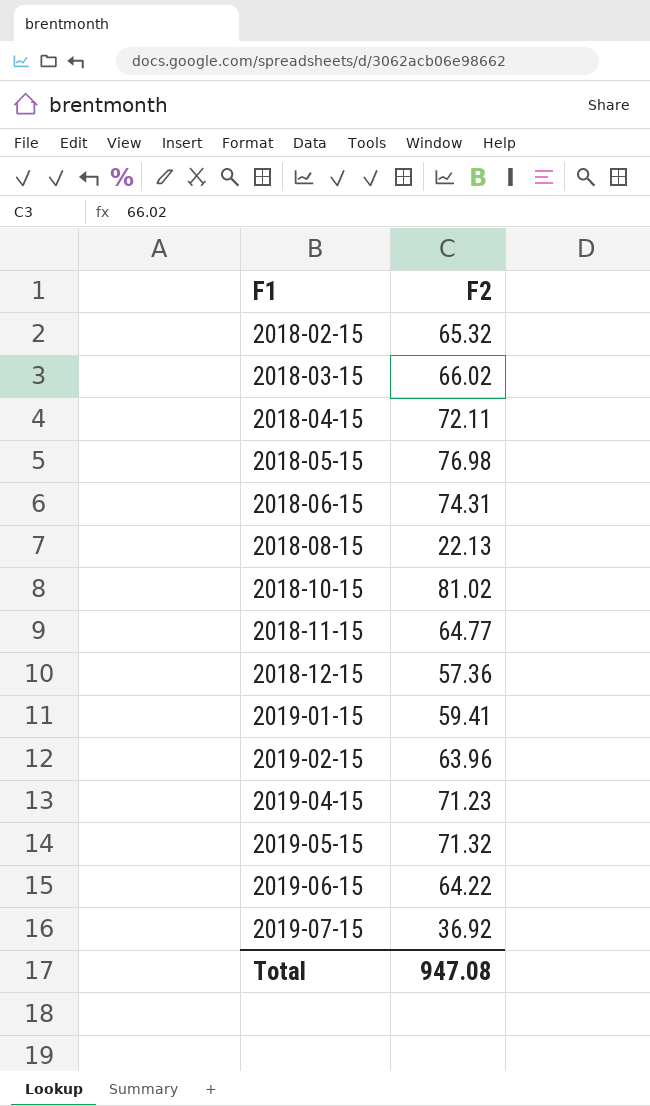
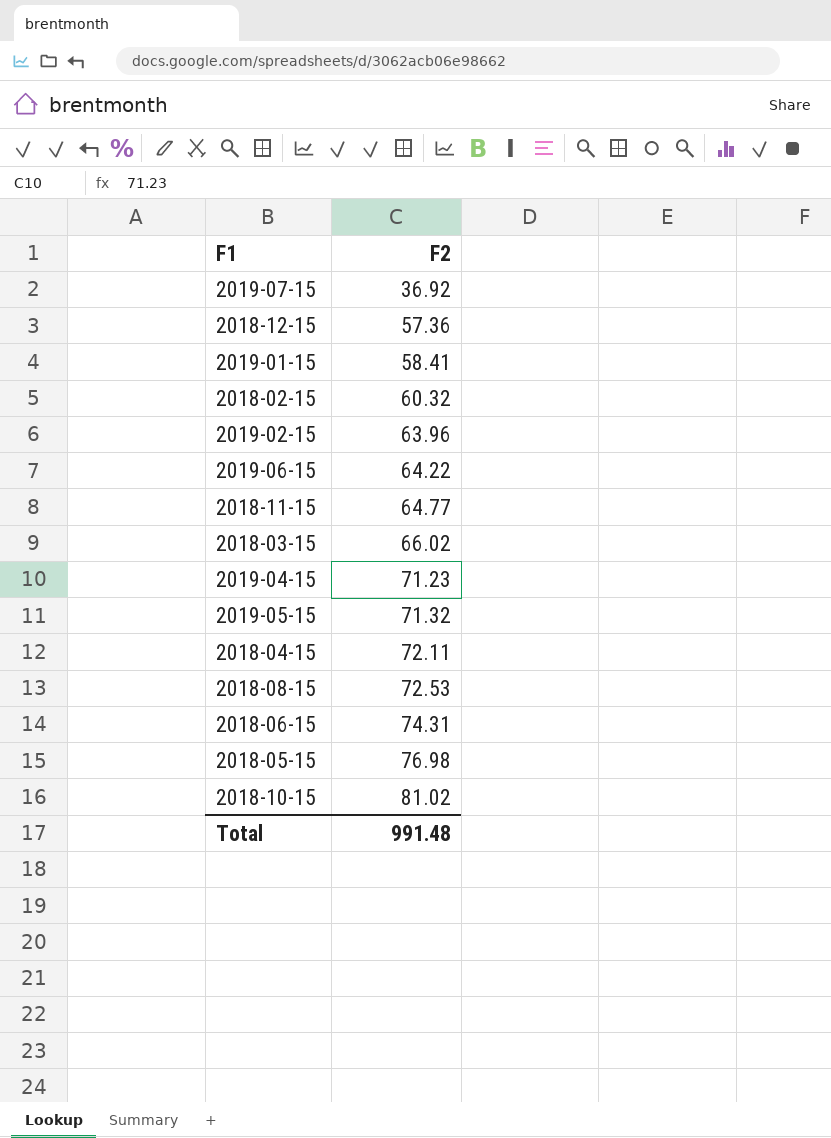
row order: F1 ascending -> F2 ascending
2019-01-15 | F2: 59.41 -> 58.41
2018-02-15 | F2: 65.32 -> 60.32
2018-08-15 | F2: 22.13 -> 72.53
Total | F2: 947.08 -> 991.48

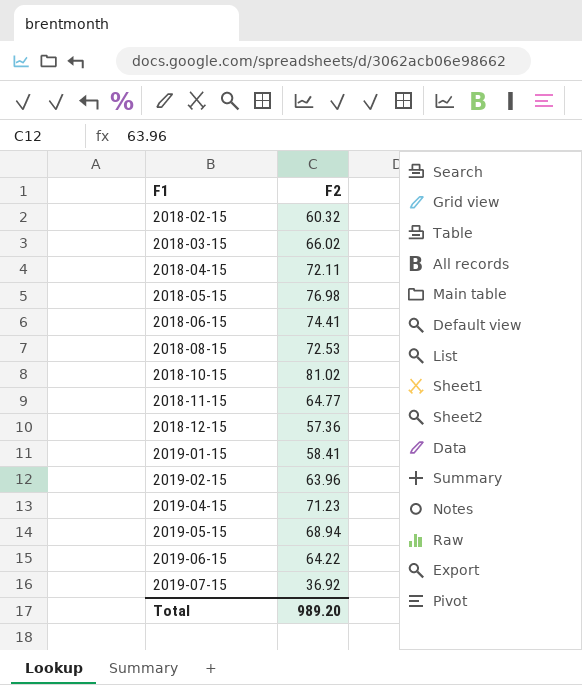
row order: F2 ascending -> F1 ascending
2018-06-15 | F2: 74.31 -> 74.41
2019-05-15 | F2: 71.32 -> 68.94
Total | F2: 991.48 -> 989.20

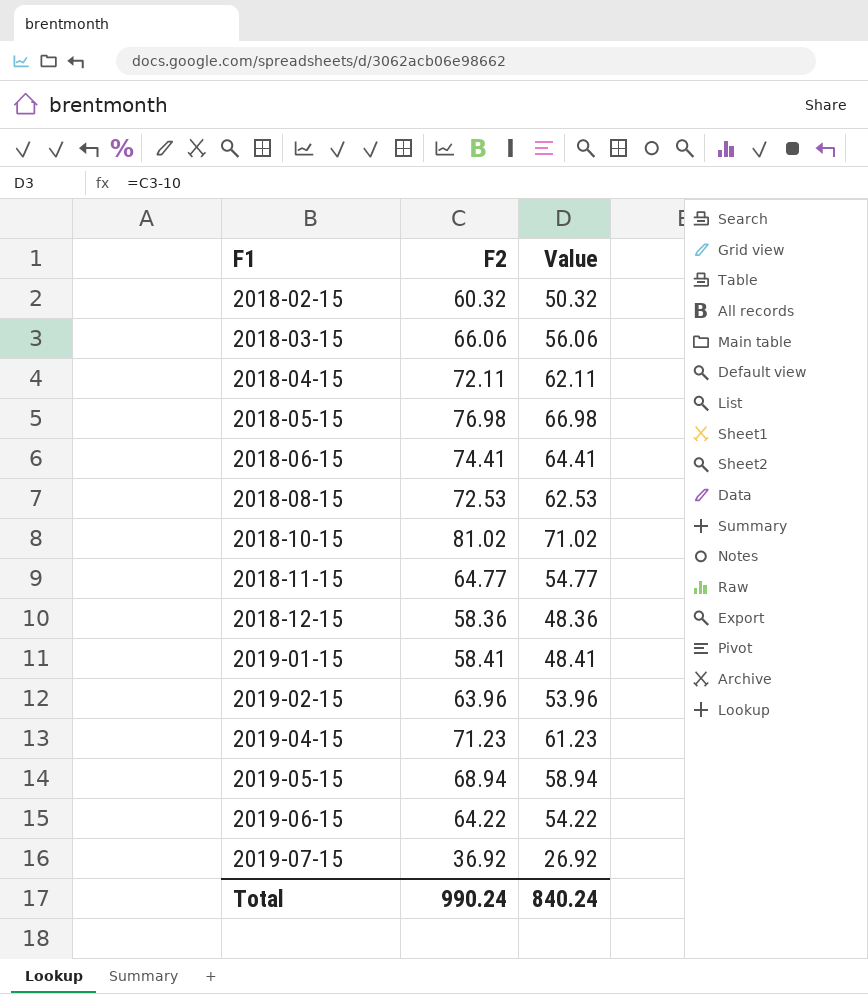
column Value | formula: none -> [F2] - 10
2018-03-15 | F2: 66.02 -> 66.06
2018-12-15 | F2: 57.36 -> 58.36
Total | F2: 989.20 -> 990.24

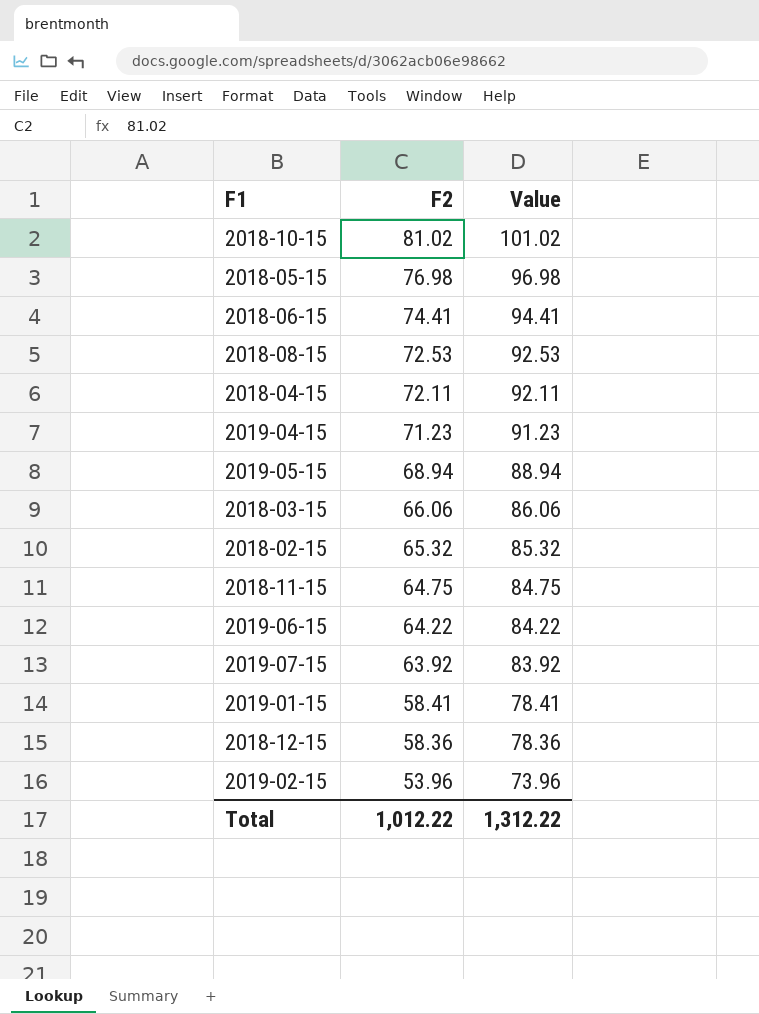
row order: F1 ascending -> F2 descending
column Value | formula: [F2] - 10 -> [F2] + 20
2018-02-15 | F2: 60.32 -> 65.32
2018-11-15 | F2: 64.77 -> 64.75
2019-07-15 | F2: 36.92 -> 63.92
2019-02-15 | F2: 63.96 -> 53.96
Total | F2: 990.24 -> 1,012.22
Total | Value: 840.24 -> 1,312.22

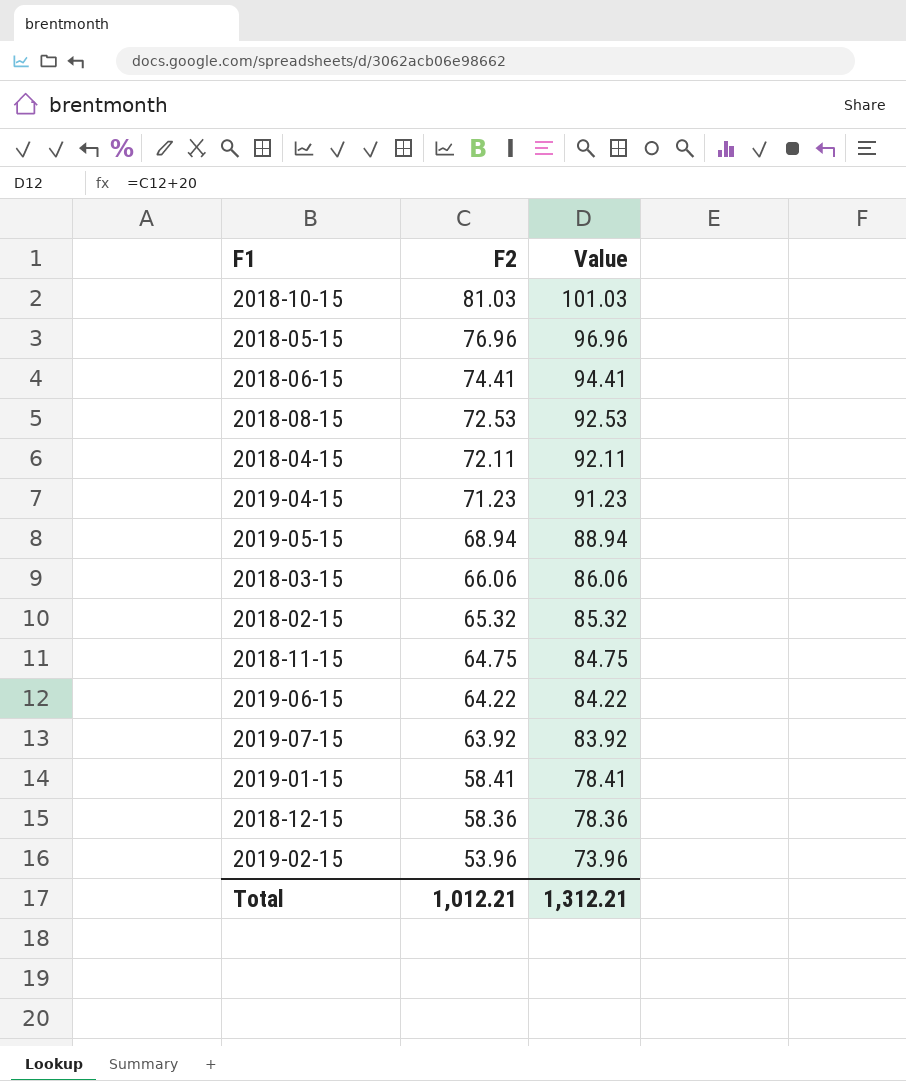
2018-10-15 | F2: 81.02 -> 81.03
2018-10-15 | Value: 101.02 -> 101.03
2018-05-15 | F2: 76.98 -> 76.96
2018-05-15 | Value: 96.98 -> 96.96
Total | F2: 1,012.22 -> 1,012.21
Total | Value: 1,312.22 -> 1,312.21

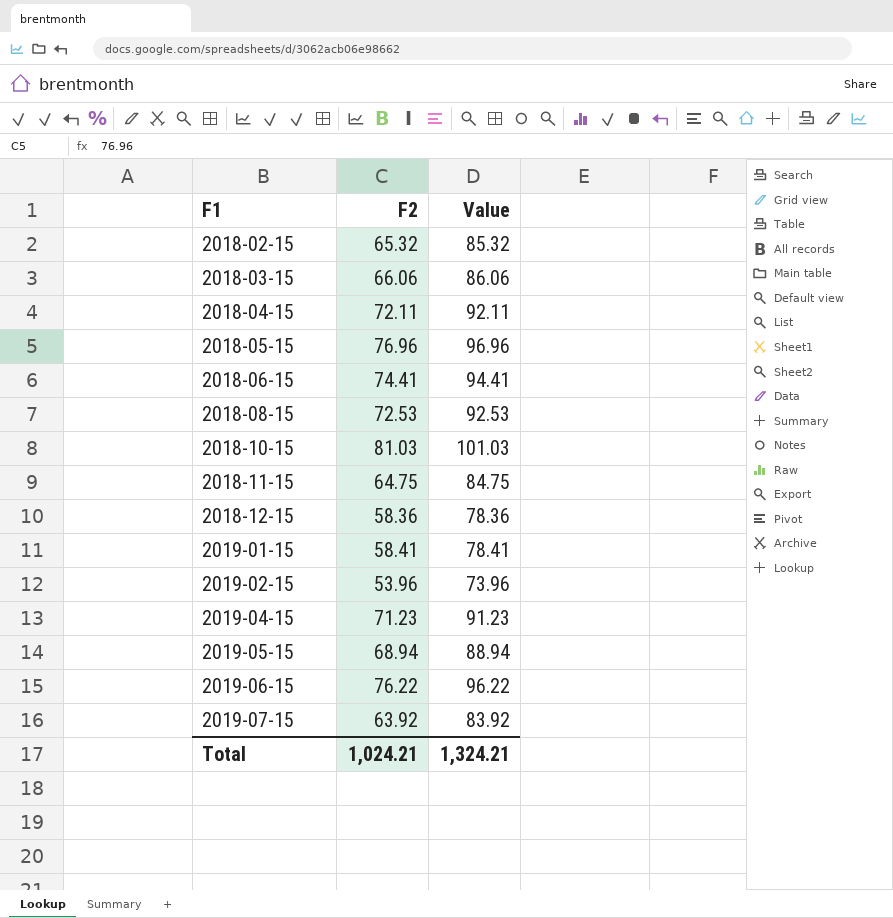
row order: F2 descending -> F1 ascending
2019-06-15 | F2: 64.22 -> 76.22
2019-06-15 | Value: 84.22 -> 96.22
Total | F2: 1,012.21 -> 1,024.21
Total | Value: 1,312.21 -> 1,324.21

